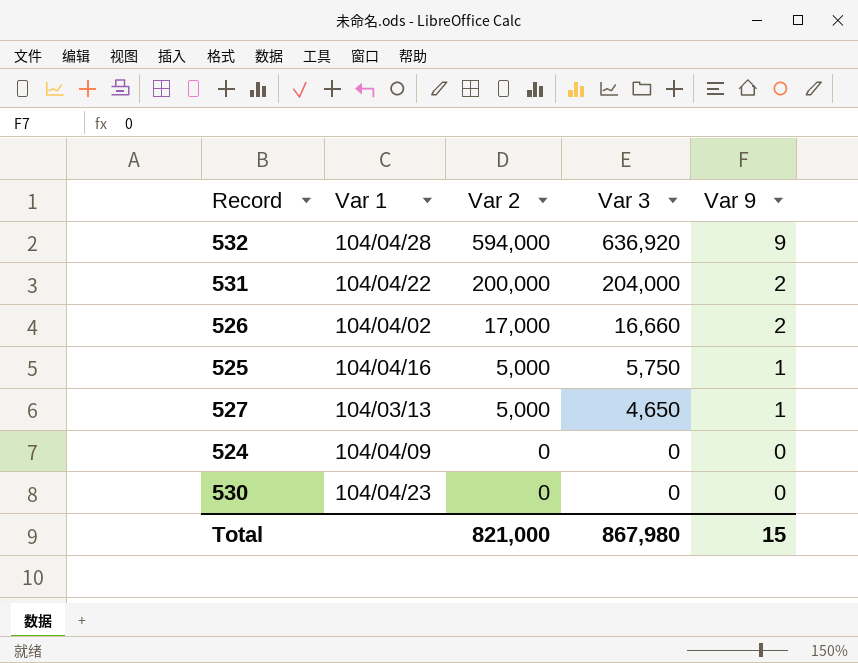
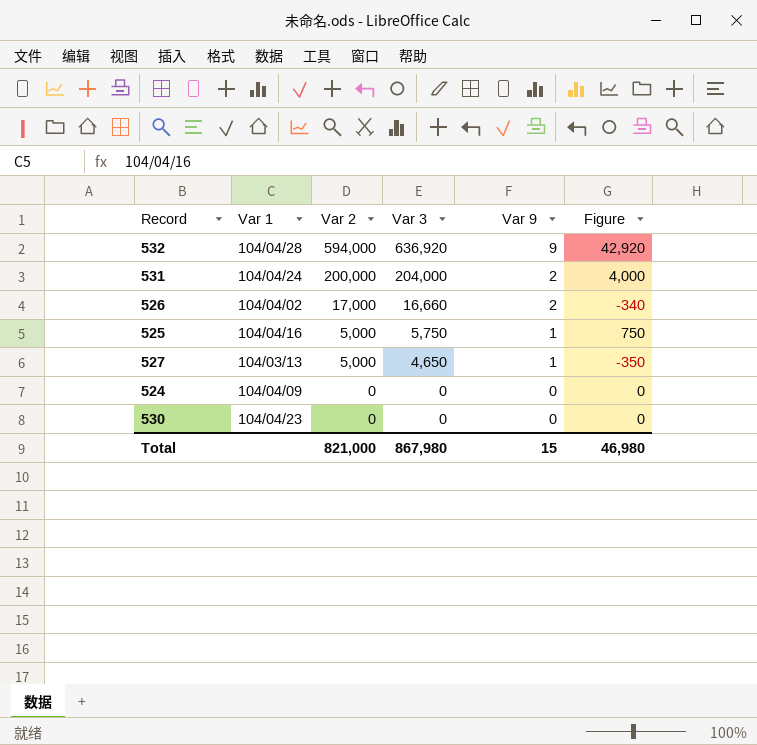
column Figure | formula: none -> [Var 3] - [Var 2]
531 | Var 1: 104/04/22 -> 104/04/24

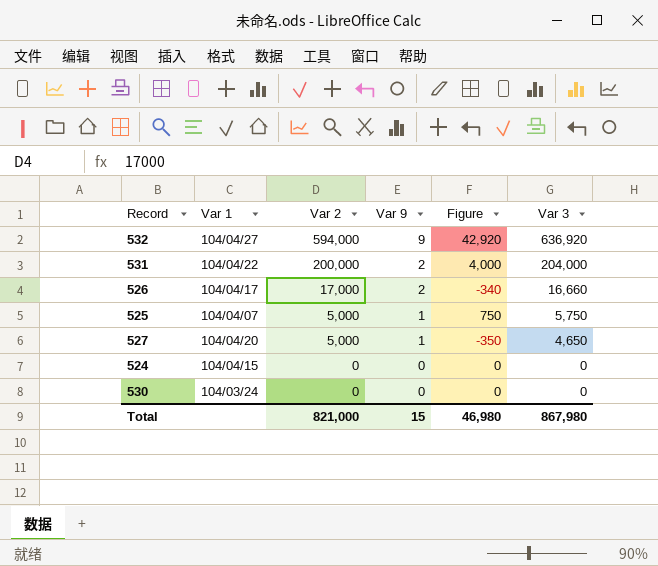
column Var 3 | position: 4 -> 6
532 | Var 1: 104/04/28 -> 104/04/27
531 | Var 1: 104/04/24 -> 104/04/22
526 | Var 1: 104/04/02 -> 104/04/17
525 | Var 1: 104/04/16 -> 104/04/07
527 | Var 1: 104/03/13 -> 104/04/20
524 | Var 1: 104/04/09 -> 104/04/15
530 | Var 1: 104/04/23 -> 104/03/24

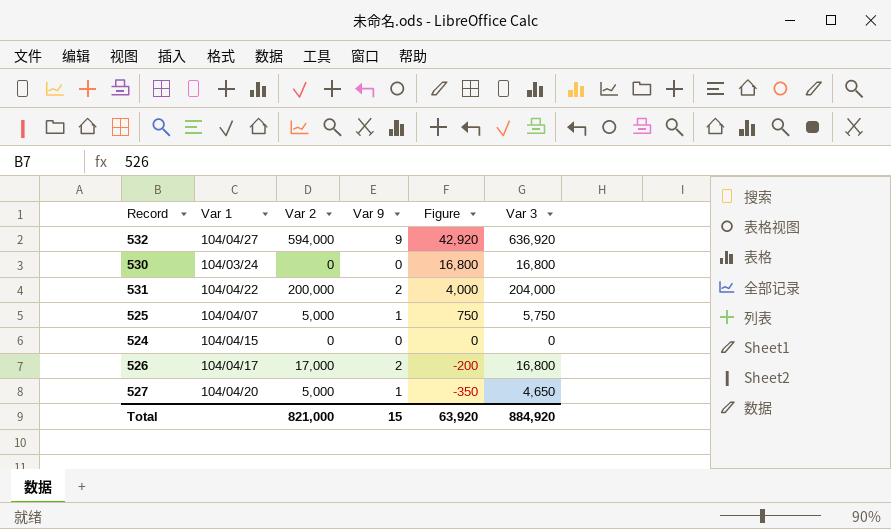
row order: Var 2 descending -> Figure descending
530 | Figure: 0 -> 16,800
530 | Var 3: 0 -> 16,800
526 | Figure: -340 -> -200
526 | Var 3: 16,660 -> 16,800
Total | Figure: 46,980 -> 63,920
Total | Var 3: 867,980 -> 884,920

